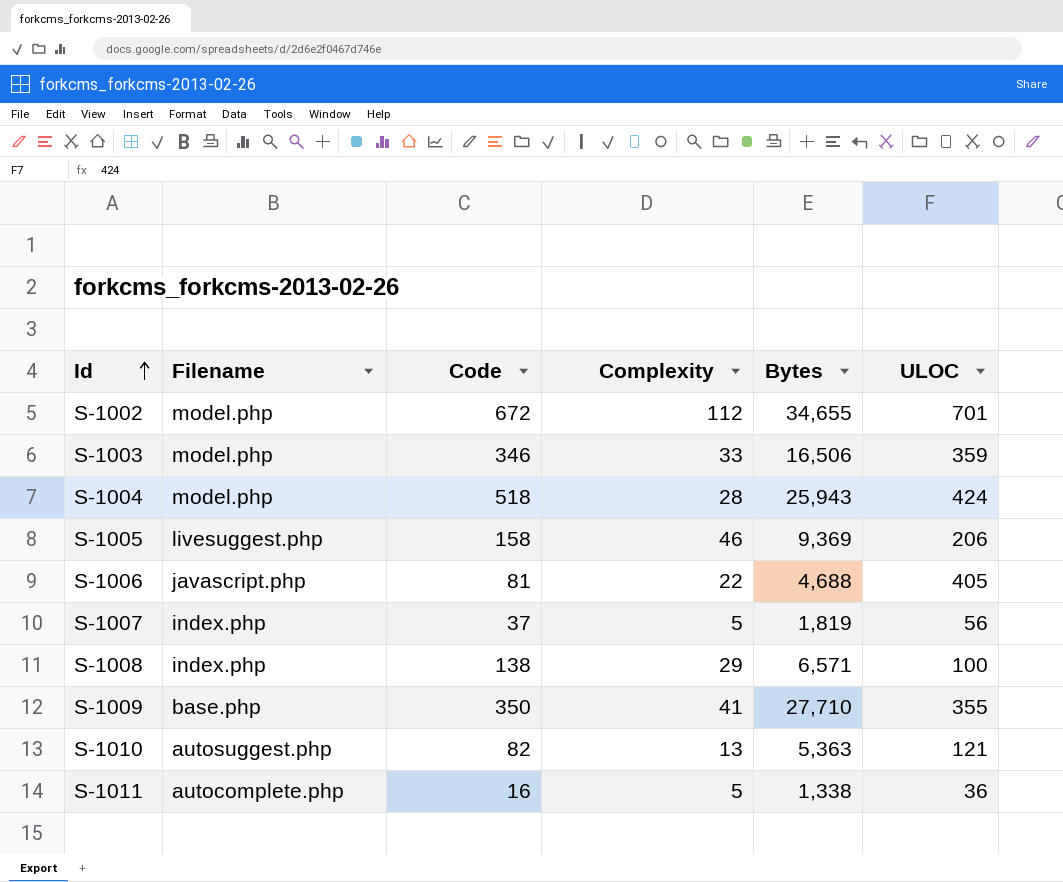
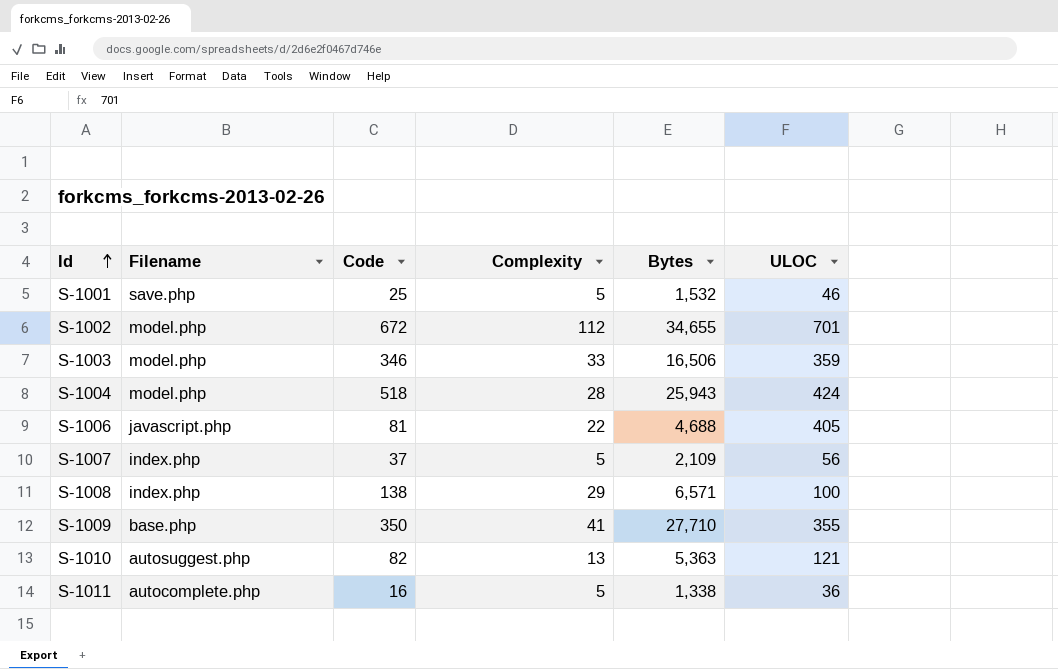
row S-1005: livesuggest.php | 158 | 46 | 9,369 | 206 -> none
row S-1001: none -> save.php | 25 | 5 | 1,532 | 46
S-1007 | Bytes: 1,819 -> 2,109

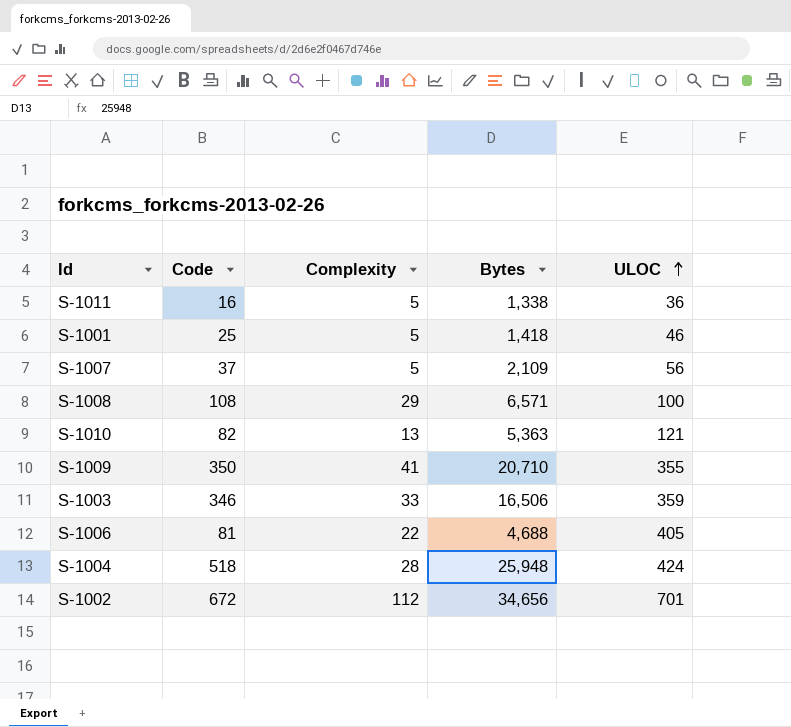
row order: Id ascending -> ULOC ascending
column Filename | position: 2 -> none
S-1001 | Bytes: 1,532 -> 1,418
S-1008 | Code: 138 -> 108
S-1009 | Bytes: 27,710 -> 20,710
S-1004 | Bytes: 25,943 -> 25,948
S-1002 | Bytes: 34,655 -> 34,656

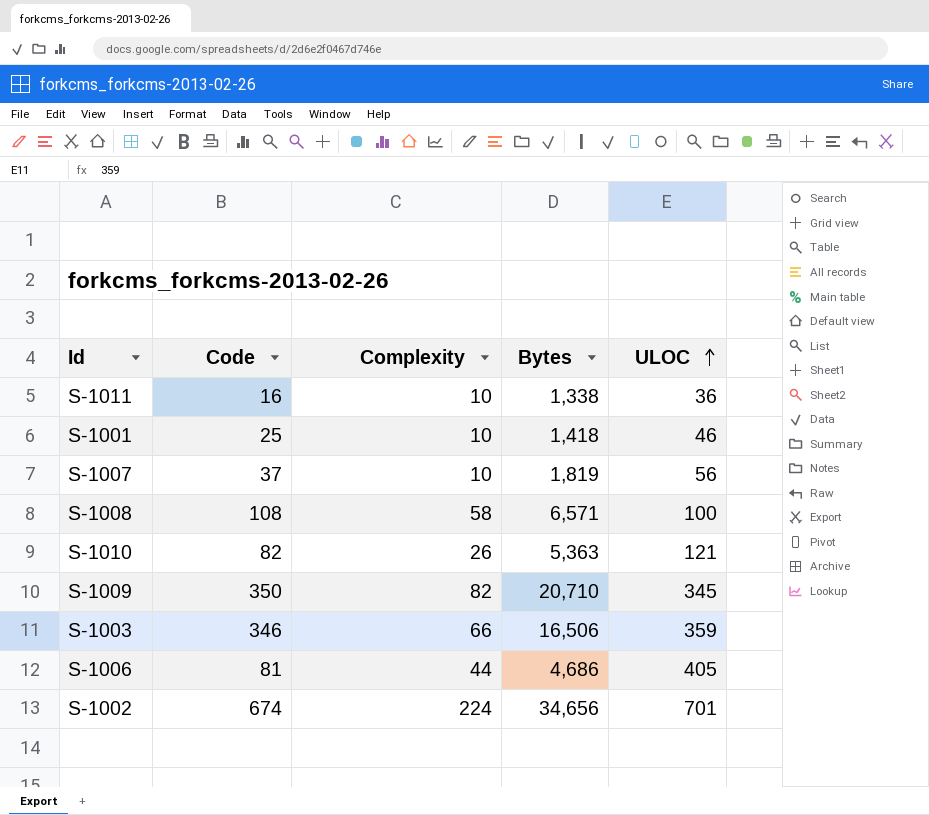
row S-1004: 518 | 28 | 25,948 | 424 -> none
S-1011 | Complexity: 5 -> 10
S-1001 | Complexity: 5 -> 10
S-1007 | Complexity: 5 -> 10
S-1007 | Bytes: 2,109 -> 1,819
S-1008 | Complexity: 29 -> 58
S-1010 | Complexity: 13 -> 26
S-1009 | Complexity: 41 -> 82
S-1009 | ULOC: 355 -> 345
S-1003 | Complexity: 33 -> 66
S-1006 | Complexity: 22 -> 44
S-1006 | Bytes: 4,688 -> 4,686
S-1002 | Code: 672 -> 674
S-1002 | Complexity: 112 -> 224

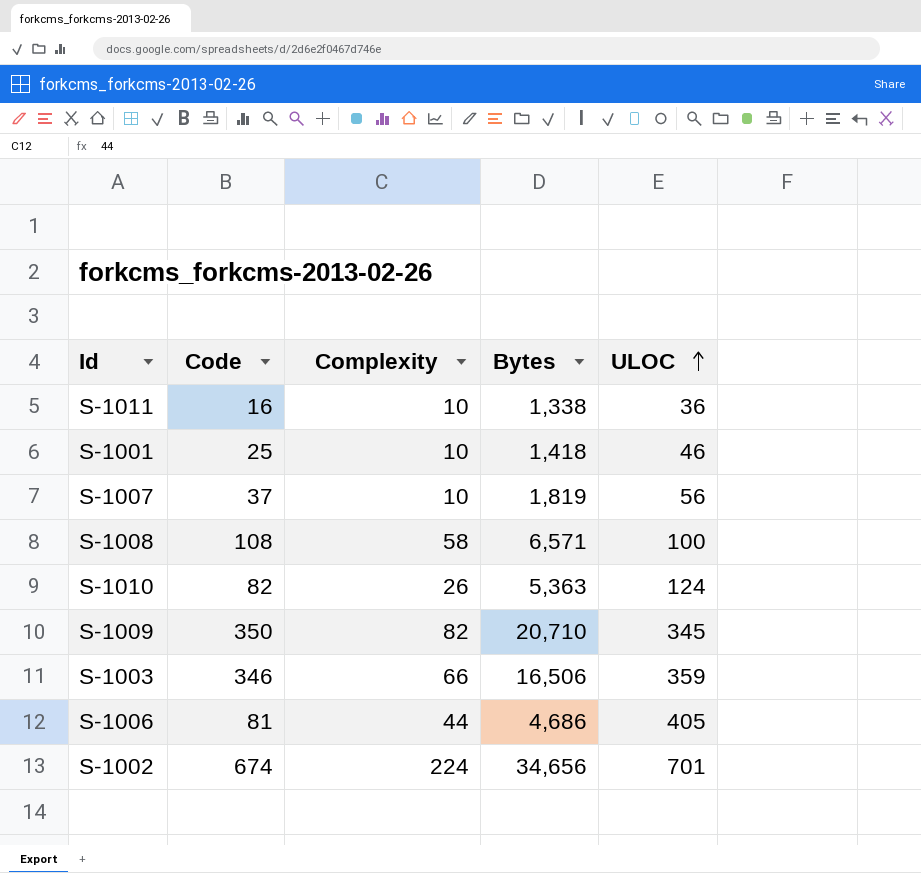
S-1010 | ULOC: 121 -> 124

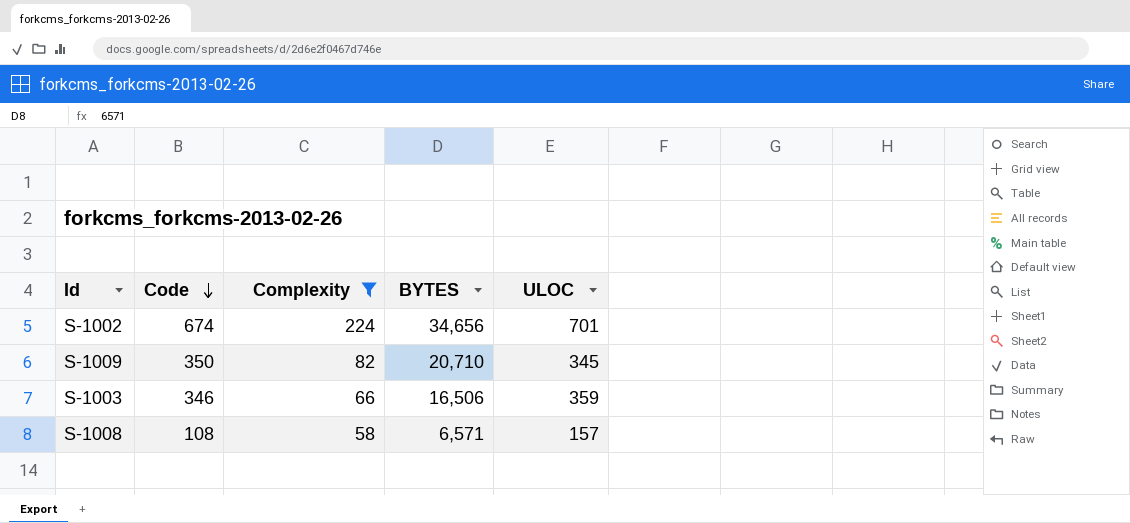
filter: none -> Complexity >= 58
row order: ULOC ascending -> Code descending
column name: Bytes -> BYTES
S-1008 | ULOC: 100 -> 157

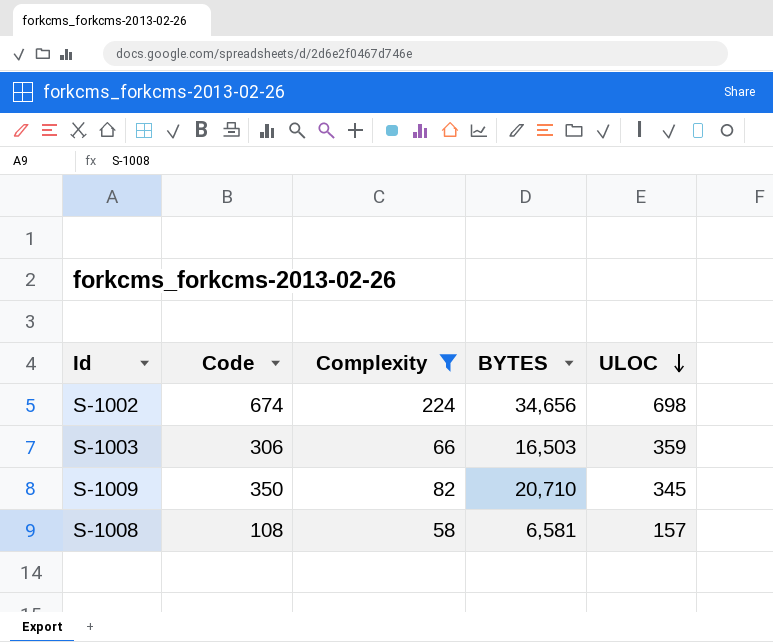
row order: Code descending -> ULOC descending
S-1002 | ULOC: 701 -> 698
S-1003 | Code: 346 -> 306
S-1003 | BYTES: 16,506 -> 16,503
S-1008 | BYTES: 6,571 -> 6,581

